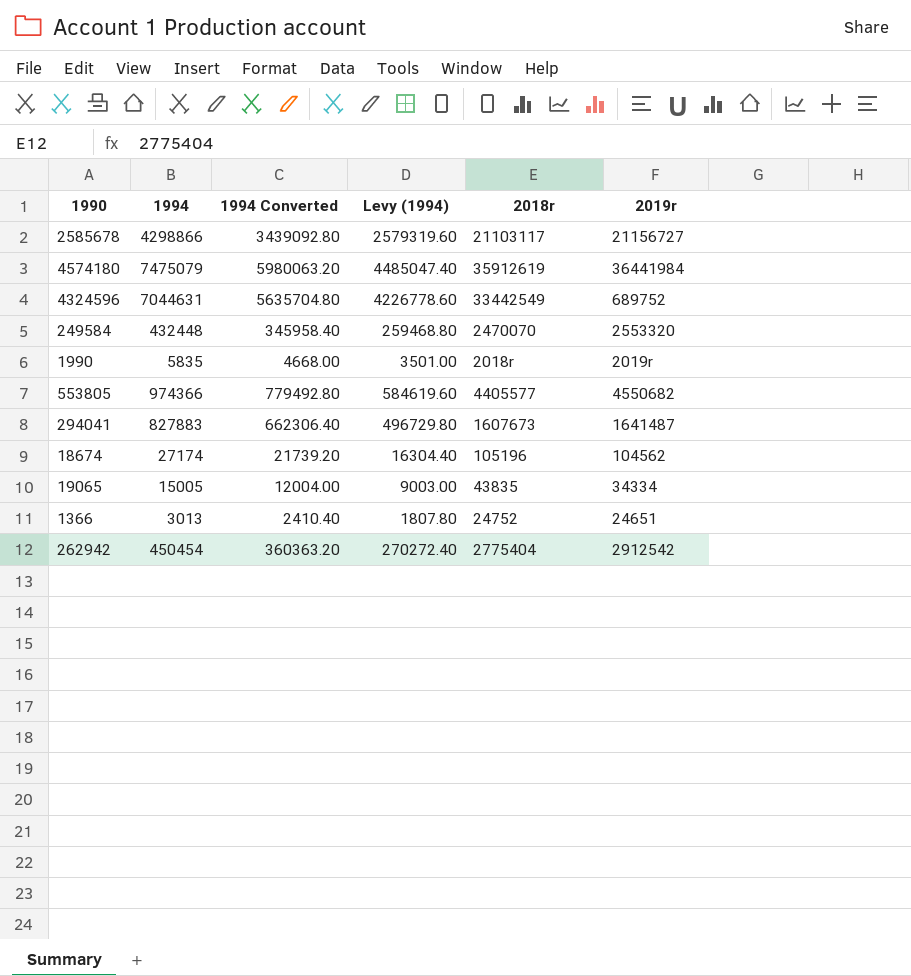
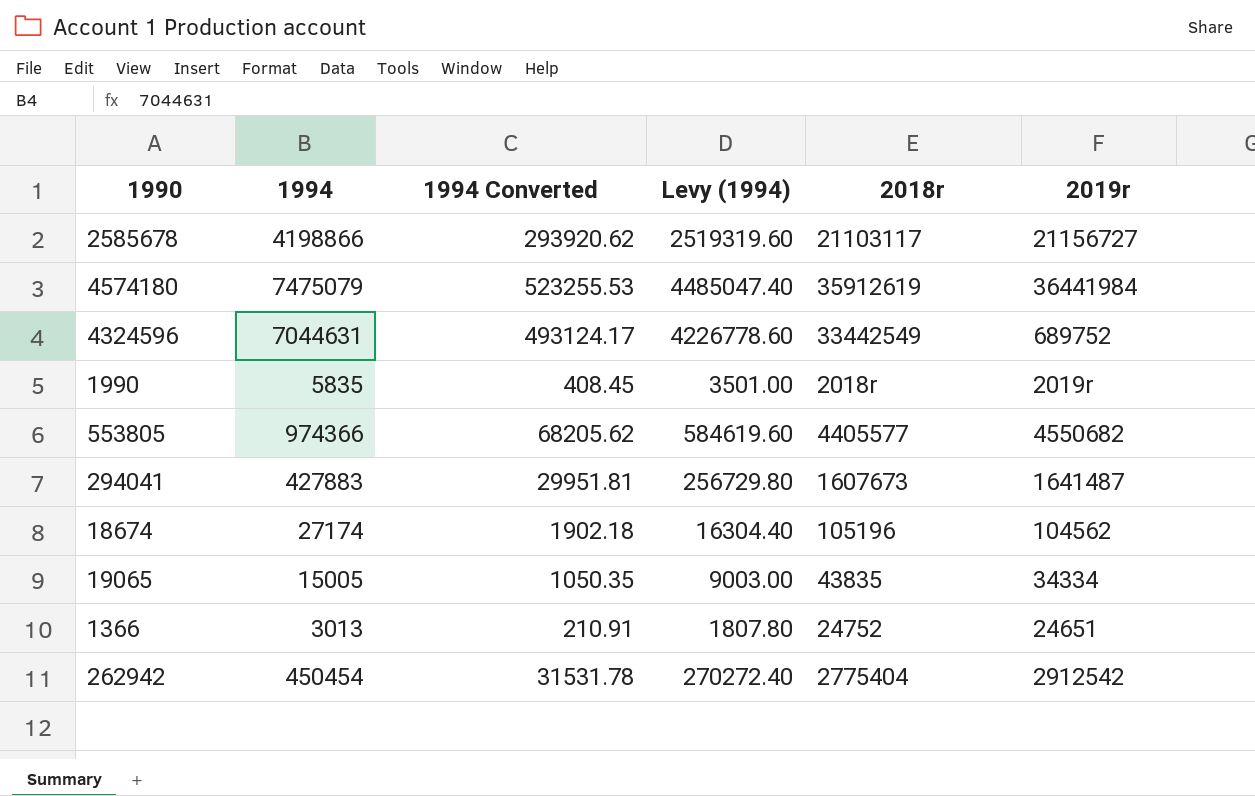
column 1994 Converted | formula: [1994] * 0.8 -> [1994] * 0.07
row 249584: 432448 | 345958.40 | 259468.80 | 2470070 | 2553320 -> none
2585678 | 1994: 4298866 -> 4198866
2585678 | Levy (1994): 2579319.60 -> 2519319.60
294041 | 1994: 827883 -> 427883
294041 | Levy (1994): 496729.80 -> 256729.80

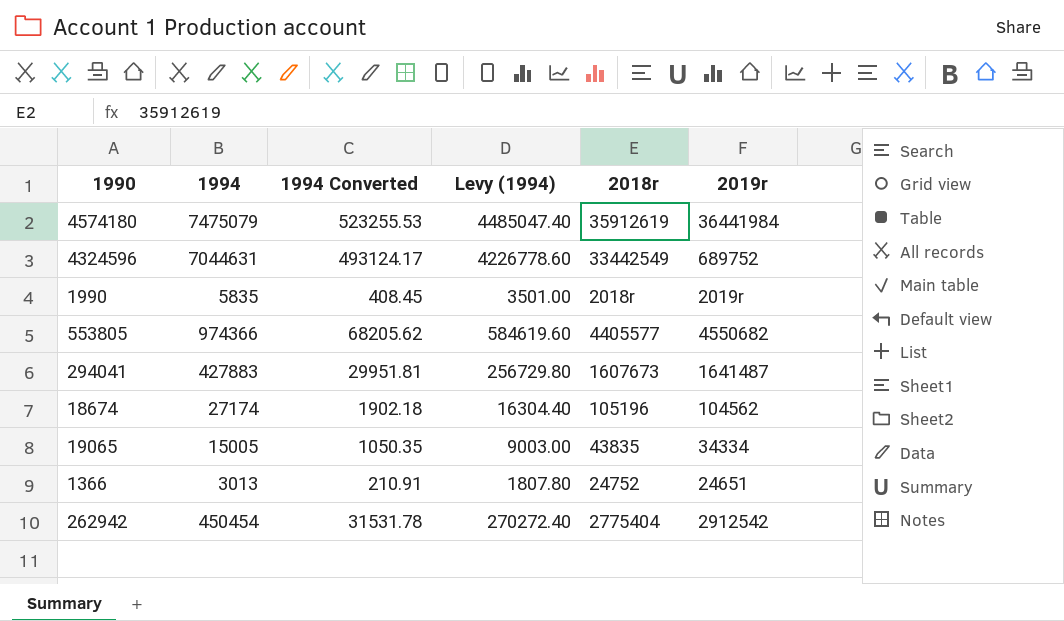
row 2585678: 4198866 | 293920.62 | 2519319.60 | 21103117 | 21156727 -> none

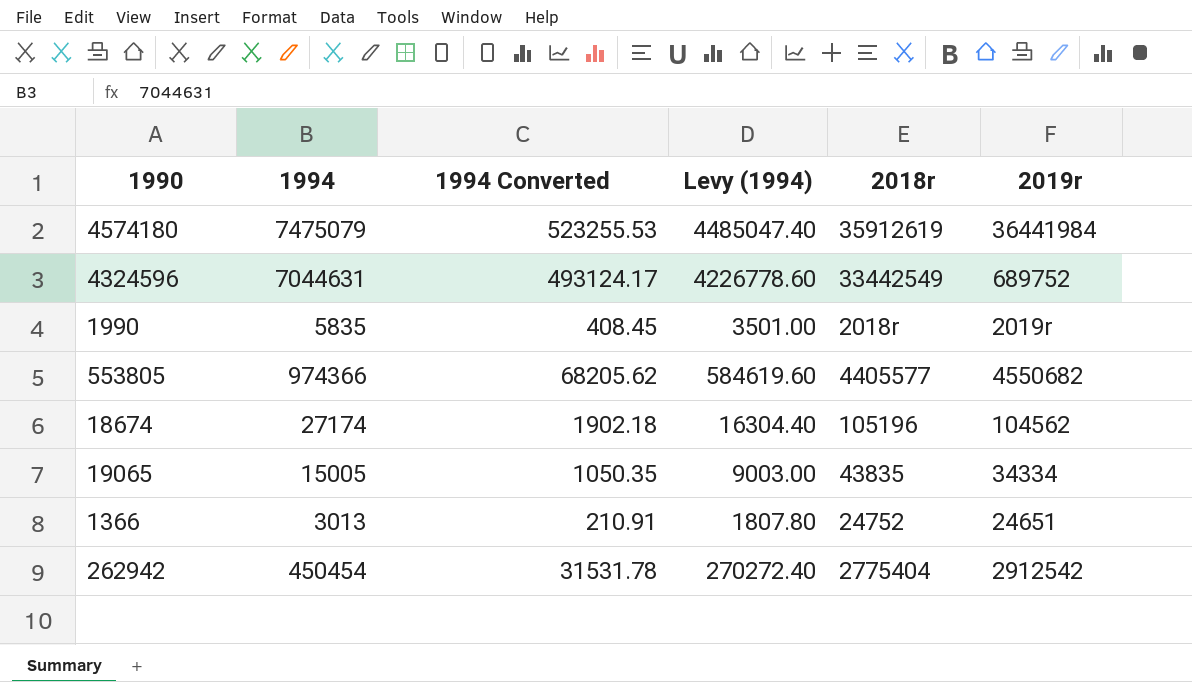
row 294041: 427883 | 29951.81 | 256729.80 | 1607673 | 1641487 -> none

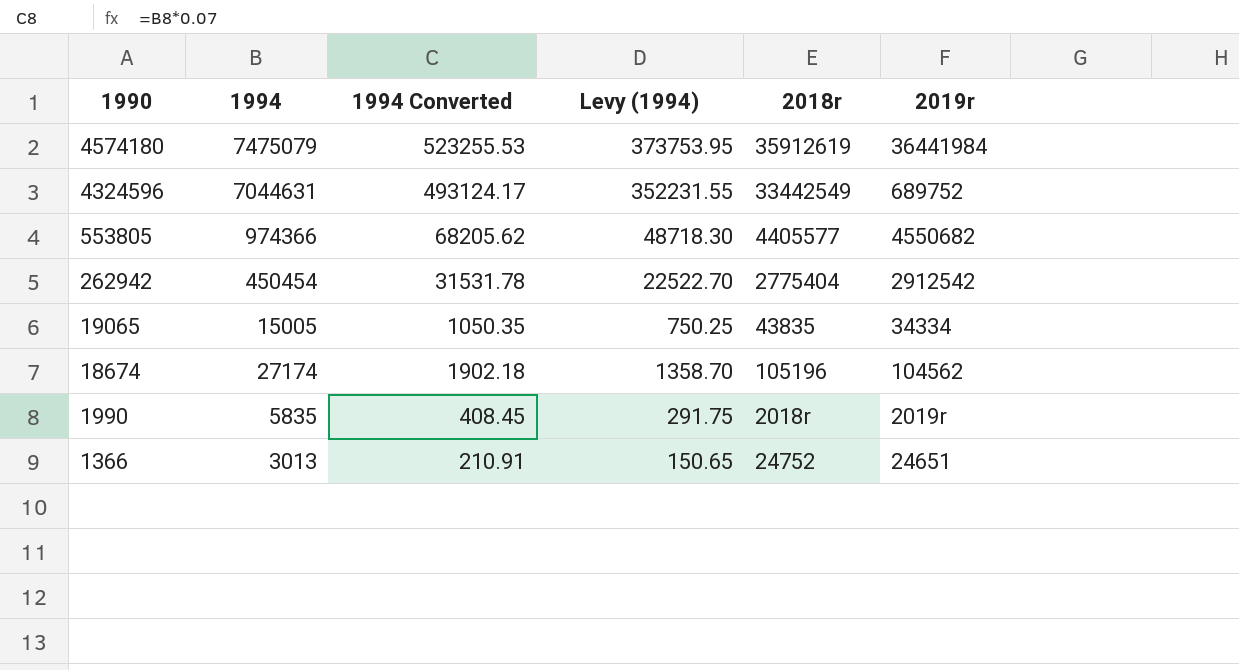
row order: none -> 1990 descending
column Levy (1994) | formula: [1994] * 0.6 -> [1994] * 0.05

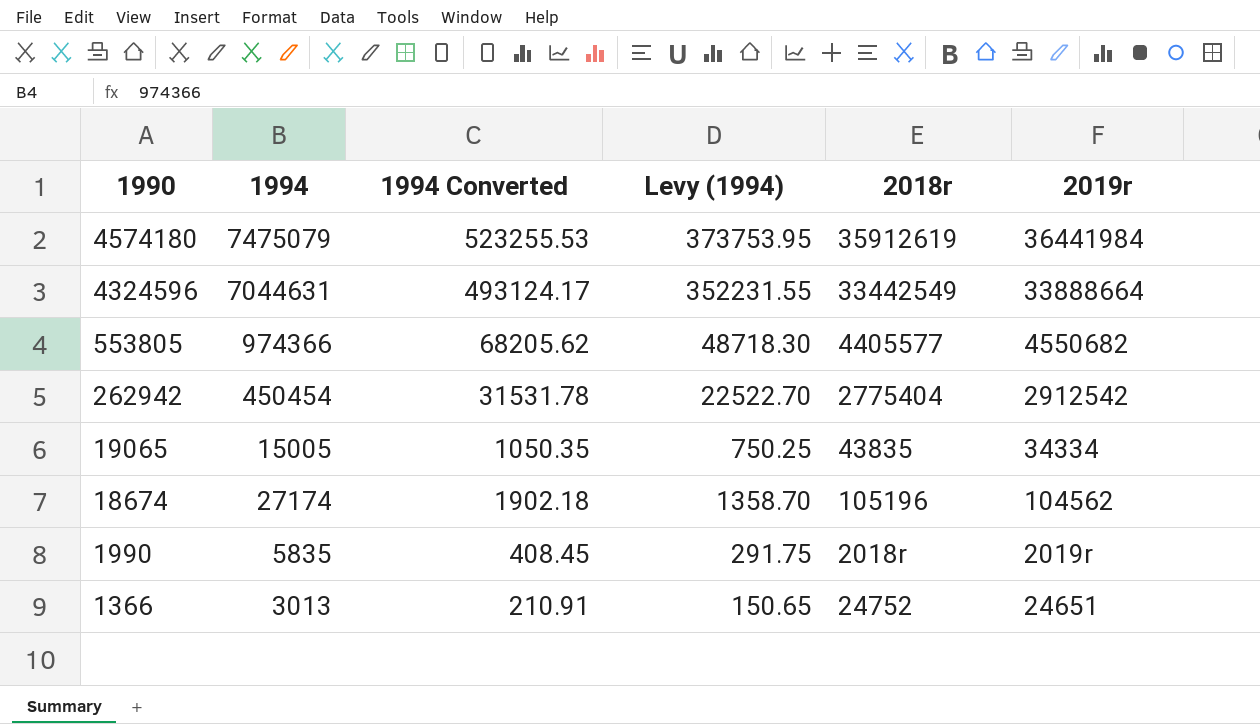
4324596 | 2019r: 689752 -> 33888664

